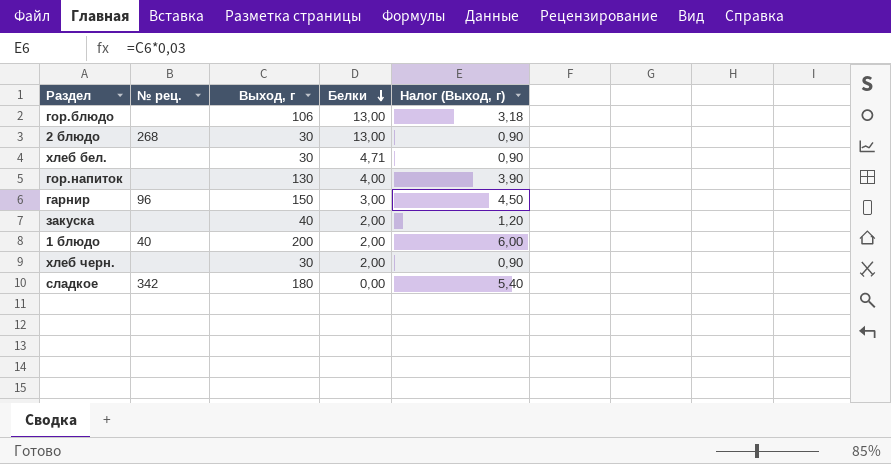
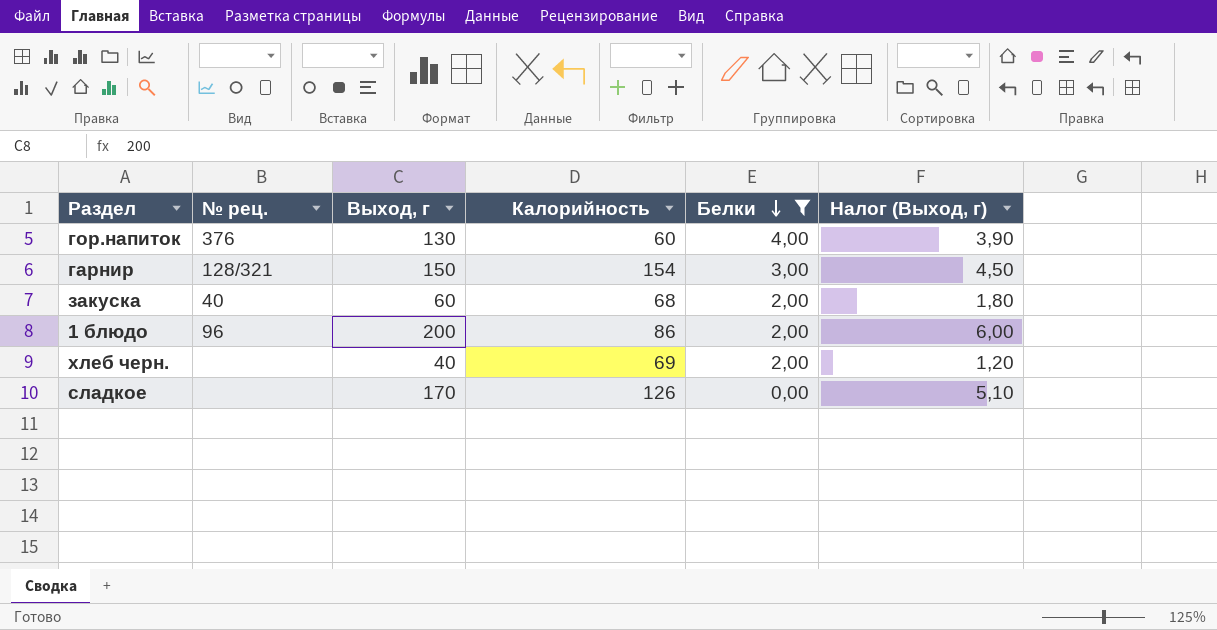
filter: none -> Белки <= 4,00
column Калорийность | position: none -> 4
гор.напиток | № рец.: none -> 376
гарнир | № рец.: 96 -> 128/321
закуска | № рец.: none -> 40
закуска | Выход, г: 40 -> 60
закуска | Налог (Выход, г): 1,20 -> 1,80
1 блюдо | № рец.: 40 -> 96
хлеб черн. | Выход, г: 30 -> 40
хлеб черн. | Налог (Выход, г): 0,90 -> 1,20
сладкое | № рец.: 342 -> none
сладкое | Выход, г: 180 -> 170
сладкое | Налог (Выход, г): 5,40 -> 5,10

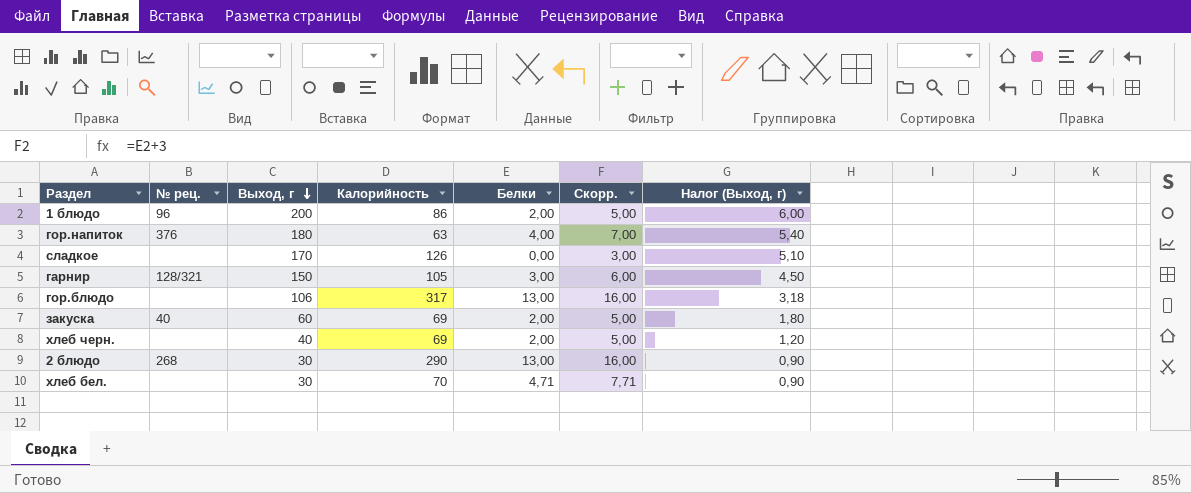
filter: Белки <= 4,00 -> none
row order: Белки descending -> Выход, г descending
column Скорр. | formula: none -> [Белки] + 3
гор.напиток | Выход, г: 130 -> 180
гор.напиток | Калорийность: 60 -> 63
гор.напиток | Налог (Выход, г): 3,90 -> 5,40
гарнир | Калорийность: 154 -> 105
закуска | Калорийность: 68 -> 69

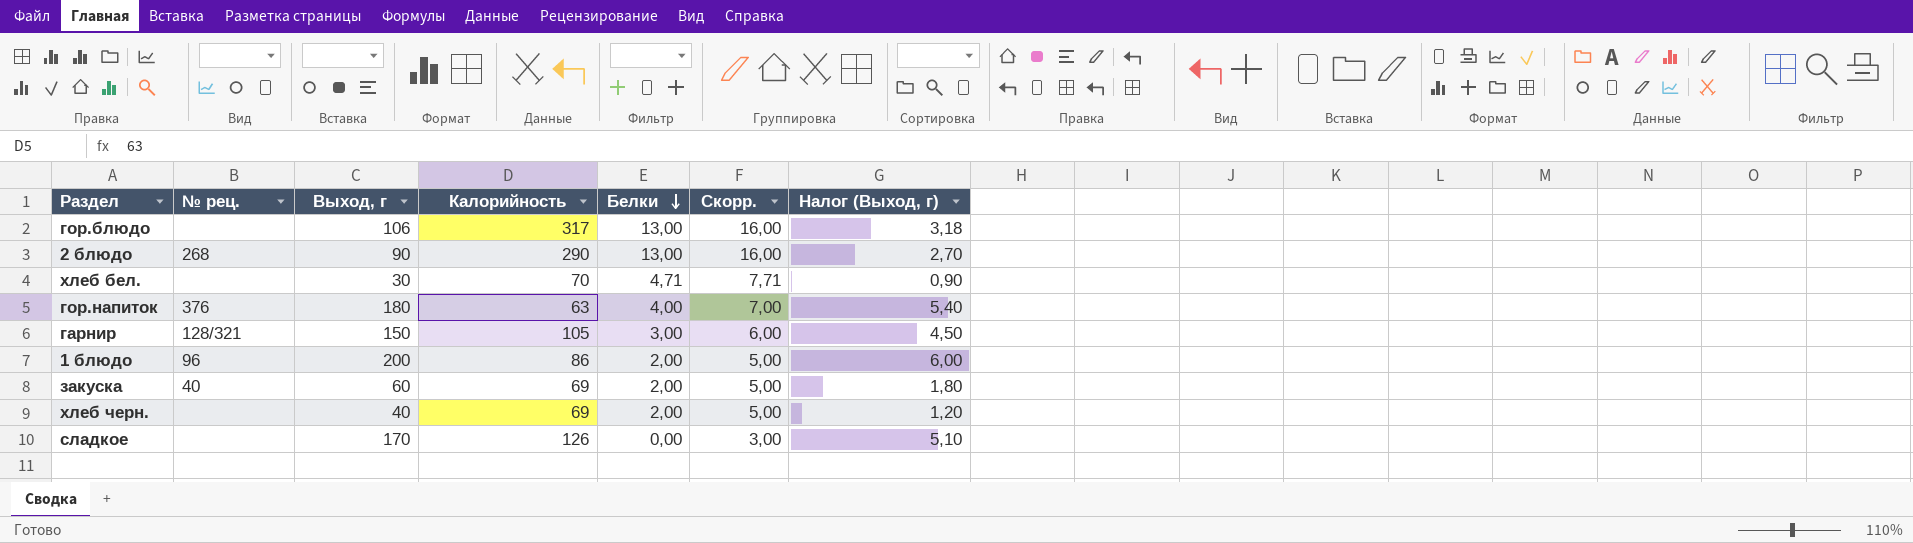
row order: Выход, г descending -> Белки descending
2 блюдо | Выход, г: 30 -> 90
2 блюдо | Налог (Выход, г): 0,90 -> 2,70

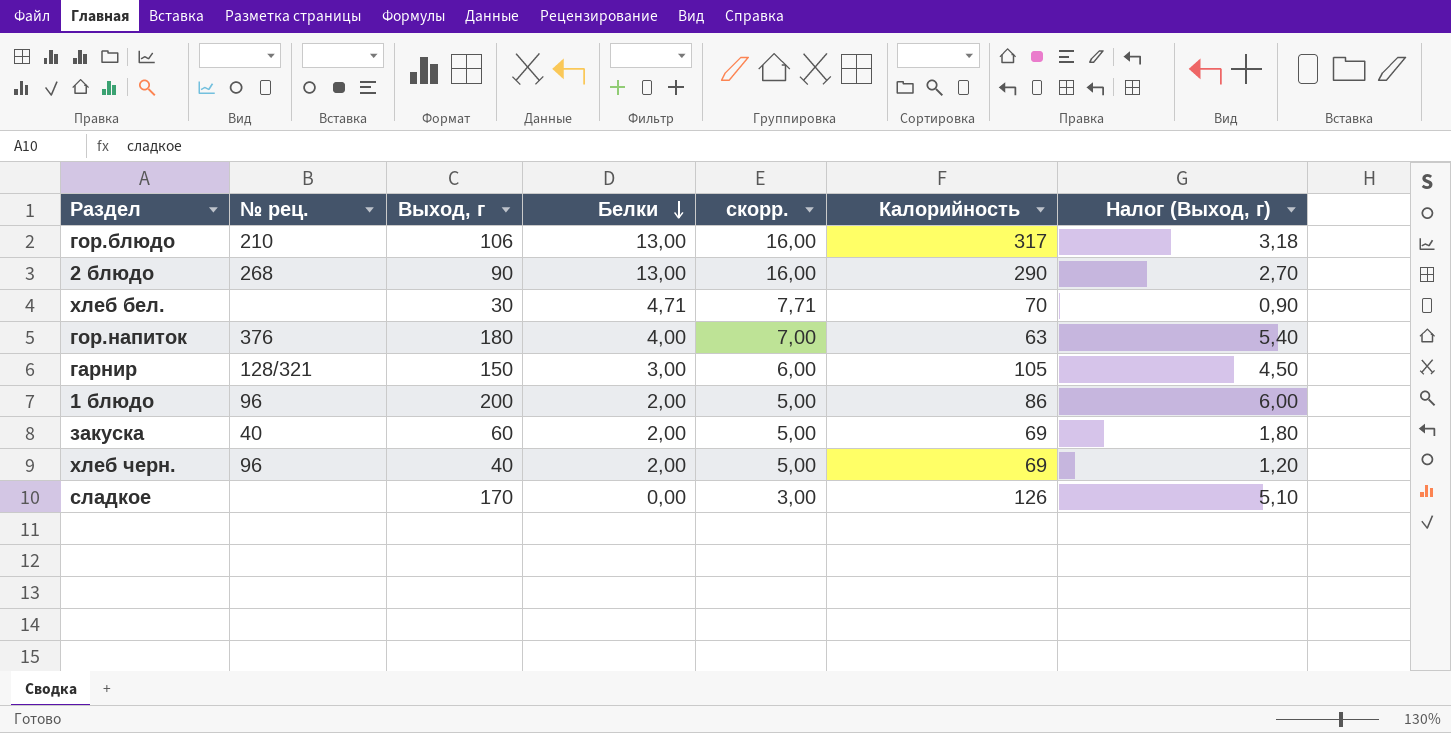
column name: Скорр. -> скорр.
column Калорийность | position: 4 -> 6
гор.блюдо | № рец.: none -> 210
хлеб черн. | № рец.: none -> 96

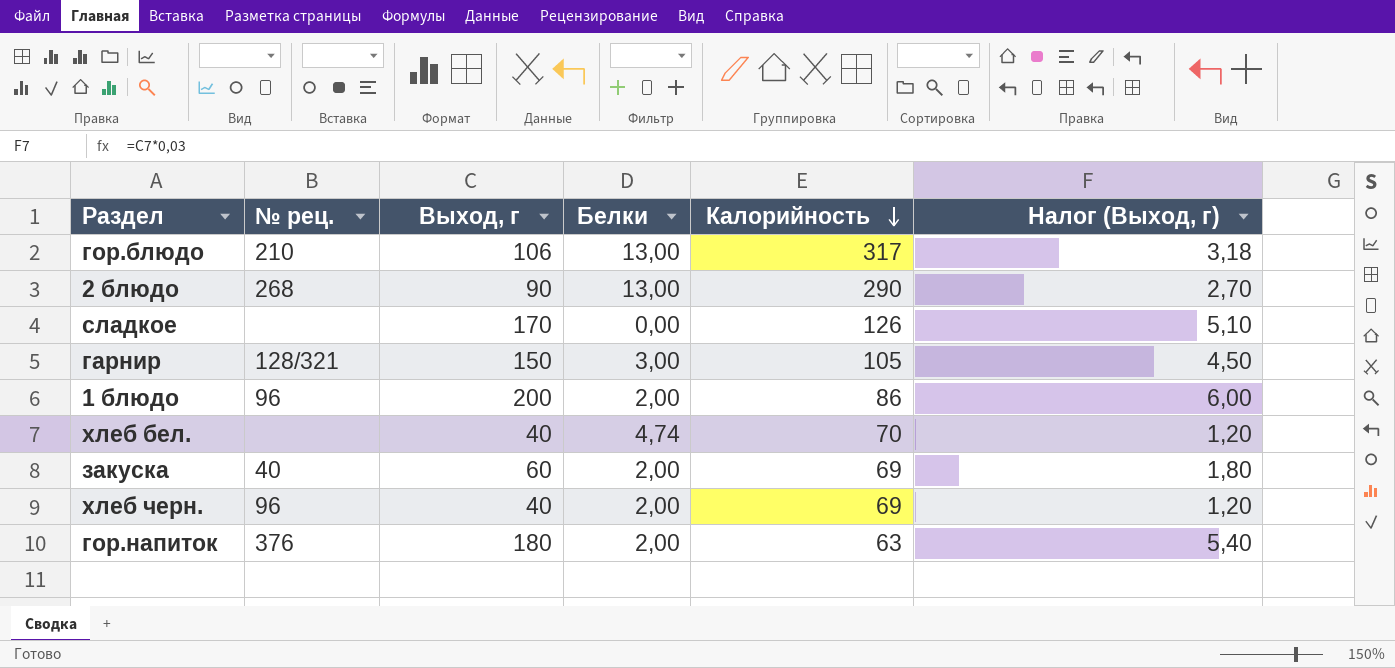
row order: Белки descending -> Калорийность descending
column скорр. | formula: [Белки] + 3 -> none
хлеб бел. | Выход, г: 30 -> 40
хлеб бел. | Белки: 4,71 -> 4,74
хлеб бел. | Налог (Выход, г): 0,90 -> 1,20
гор.напиток | Белки: 4,00 -> 2,00

